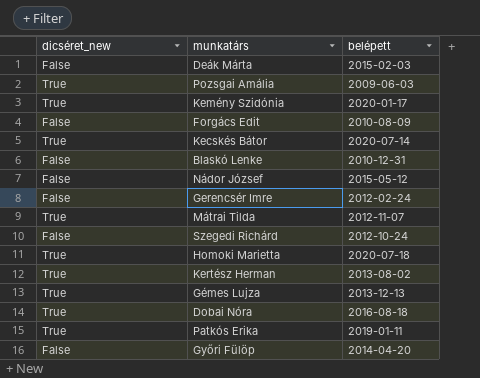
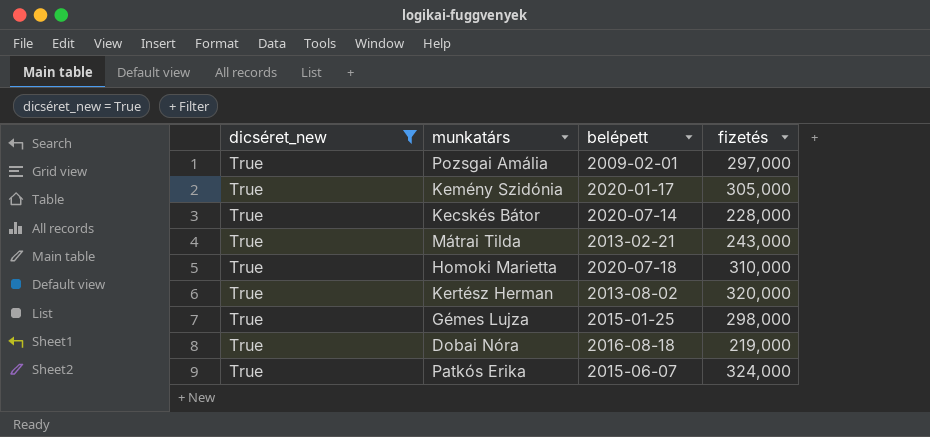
filter: none -> dicséret_new = True
column fizetés | position: none -> 4
Pozsgai Amália | belépett: 2009-06-03 -> 2009-02-01
Mátrai Tilda | belépett: 2012-11-07 -> 2013-02-21
Gémes Lujza | belépett: 2013-12-13 -> 2015-01-25
Patkós Erika | belépett: 2019-01-11 -> 2015-06-07

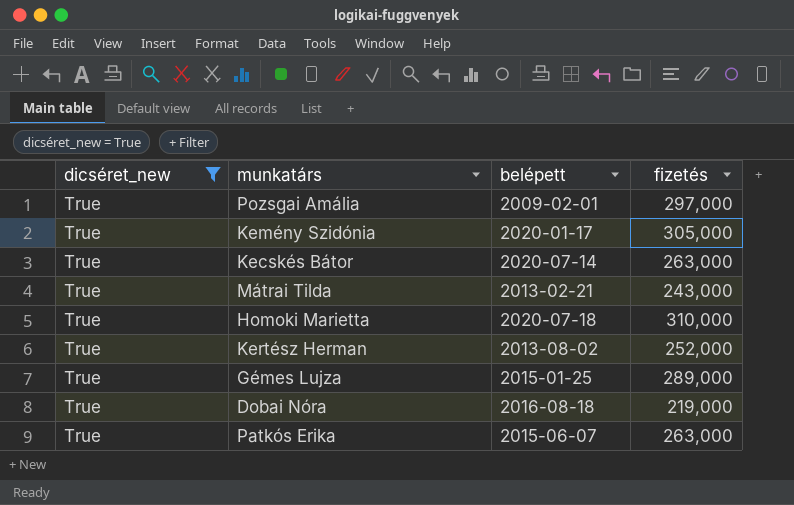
Kecskés Bátor | fizetés: 228,000 -> 263,000
Kertész Herman | fizetés: 320,000 -> 252,000
Gémes Lujza | fizetés: 298,000 -> 289,000
Patkós Erika | fizetés: 324,000 -> 263,000

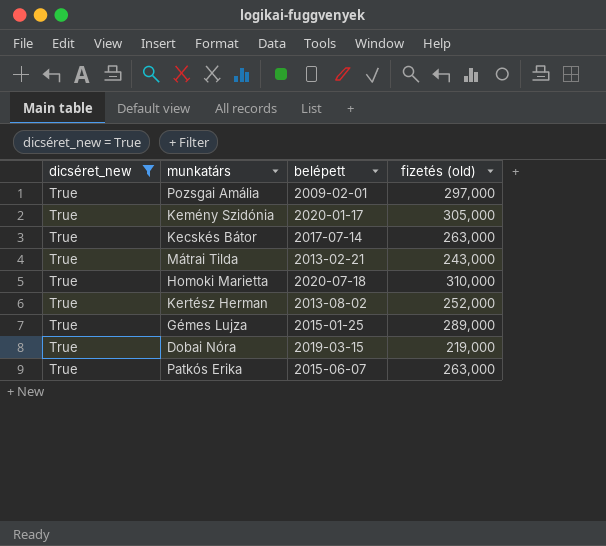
column name: fizetés -> fizetés (old)
Kecskés Bátor | belépett: 2020-07-14 -> 2017-07-14
Dobai Nóra | belépett: 2016-08-18 -> 2019-03-15

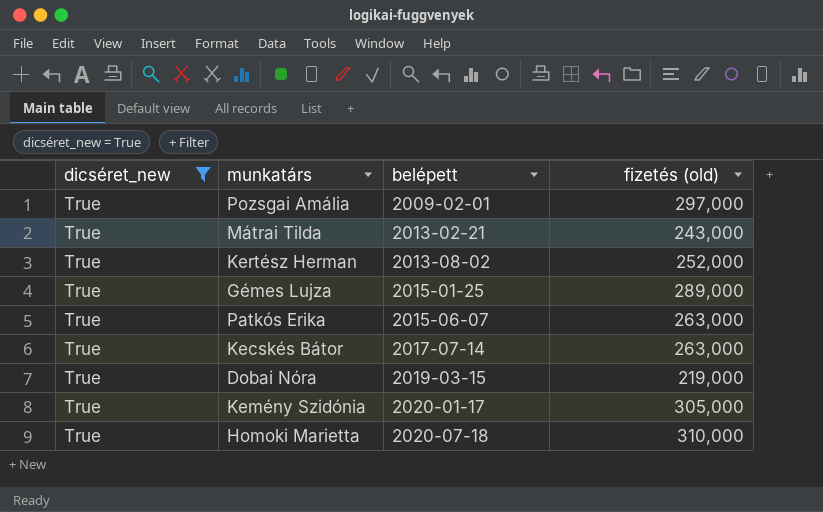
row order: none -> belépett ascending

